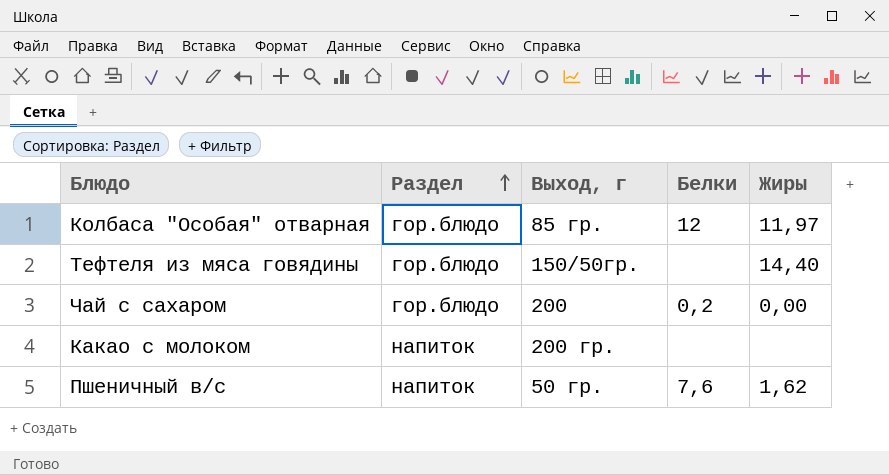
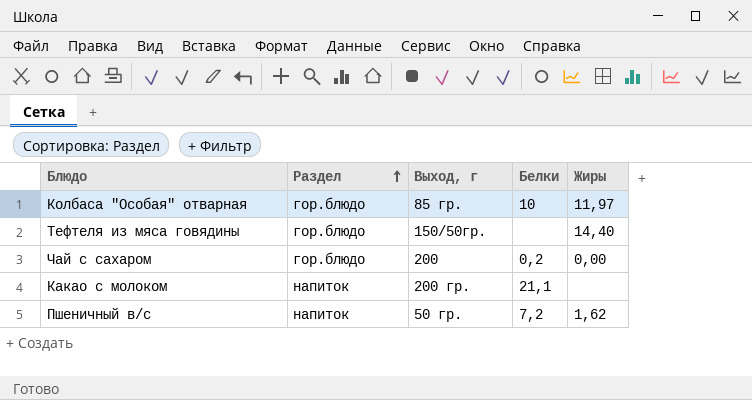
Колбаса "Особая" отварная | Белки: 12 -> 10
Какао с молоком | Белки: none -> 21,1
Пшеничный в/с | Белки: 7,6 -> 7,2

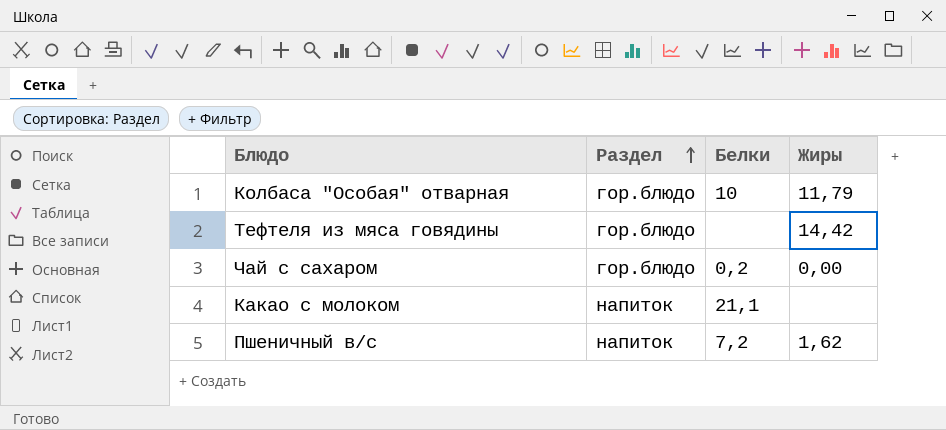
column Выход, г | position: 3 -> none
Колбаса "Особая" отварная | Жиры: 11,97 -> 11,79
Тефтеля из мяса говядины | Жиры: 14,40 -> 14,42

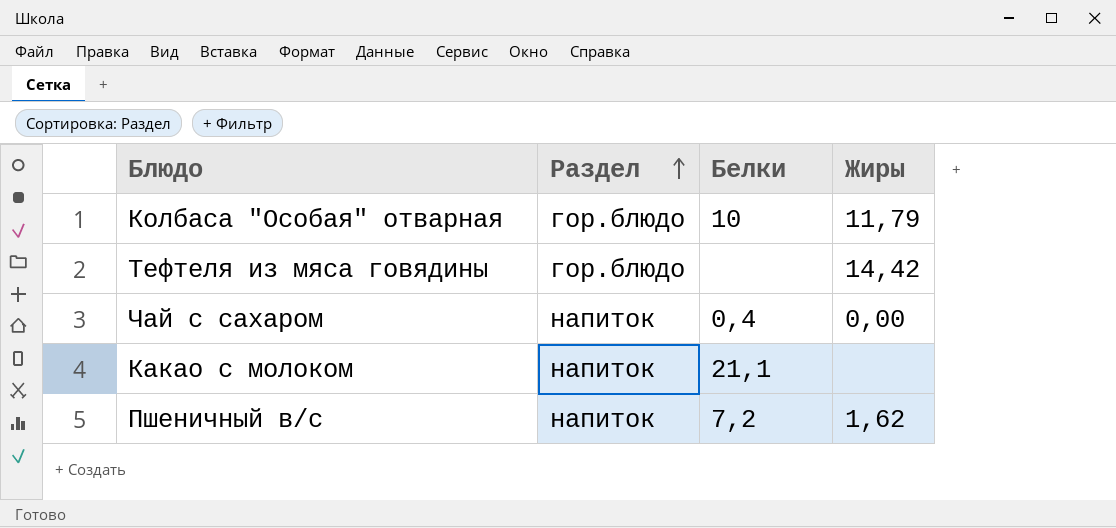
Чай с сахаром | Раздел: гор.блюдо -> напиток
Чай с сахаром | Белки: 0,2 -> 0,4

